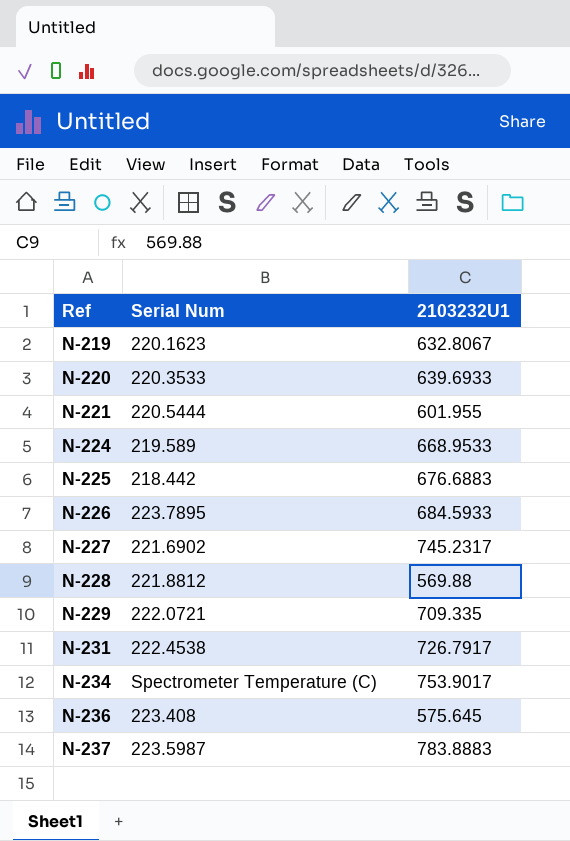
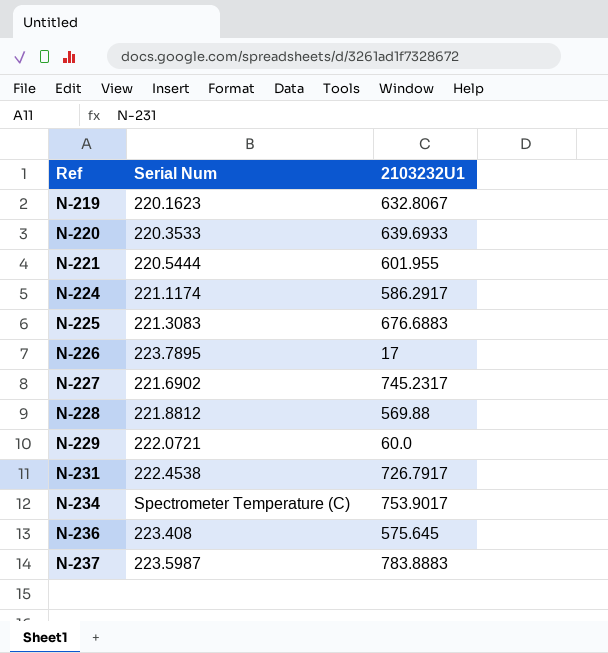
N-224 | Serial Num: 219.589 -> 221.1174
N-224 | 2103232U1: 668.9533 -> 586.2917
N-225 | Serial Num: 218.442 -> 221.3083
N-226 | 2103232U1: 684.5933 -> 17
N-229 | 2103232U1: 709.335 -> 60.0

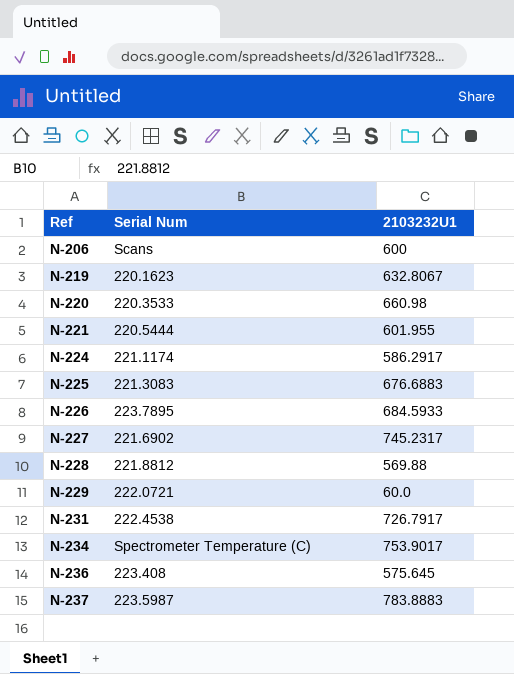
row N-206: none -> Scans | 600
N-220 | 2103232U1: 639.6933 -> 660.98
N-226 | 2103232U1: 17 -> 684.5933

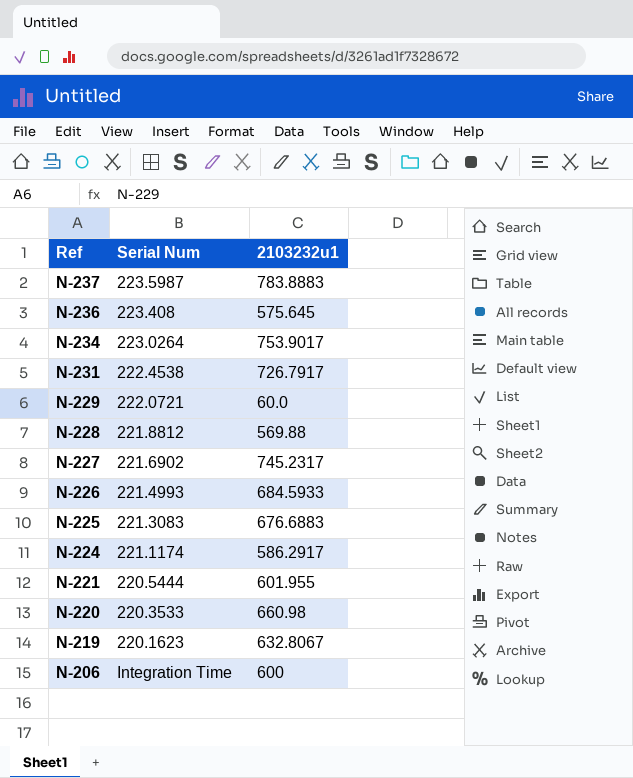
row order: Ref ascending -> Ref descending
column name: 2103232U1 -> 2103232u1
N-234 | Serial Num: Spectrometer Temperature (C) -> 223.0264
N-226 | Serial Num: 223.7895 -> 221.4993
N-206 | Serial Num: Scans -> Integration Time

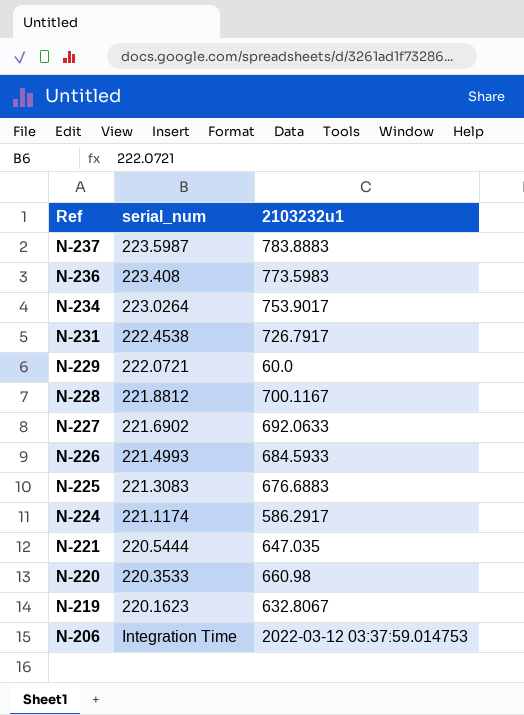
column name: Serial Num -> serial_num
N-236 | 2103232u1: 575.645 -> 773.5983
N-228 | 2103232u1: 569.88 -> 700.1167
N-227 | 2103232u1: 745.2317 -> 692.0633
N-221 | 2103232u1: 601.955 -> 647.035
N-206 | 2103232u1: 600 -> 2022-03-12 03:37:59.014753

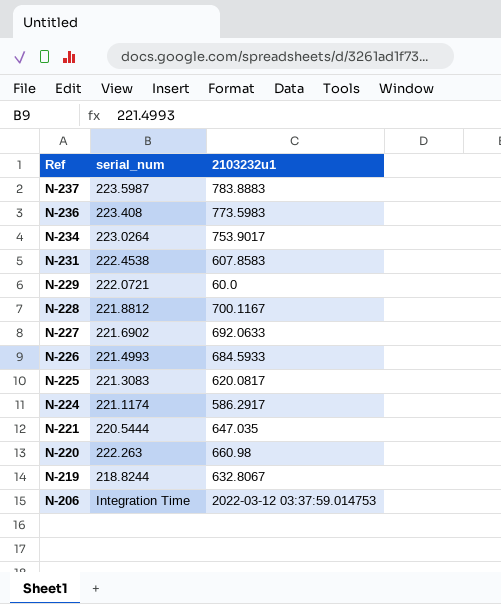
N-231 | 2103232u1: 726.7917 -> 607.8583
N-225 | 2103232u1: 676.6883 -> 620.0817
N-220 | serial_num: 220.3533 -> 222.263
N-219 | serial_num: 220.1623 -> 218.8244

